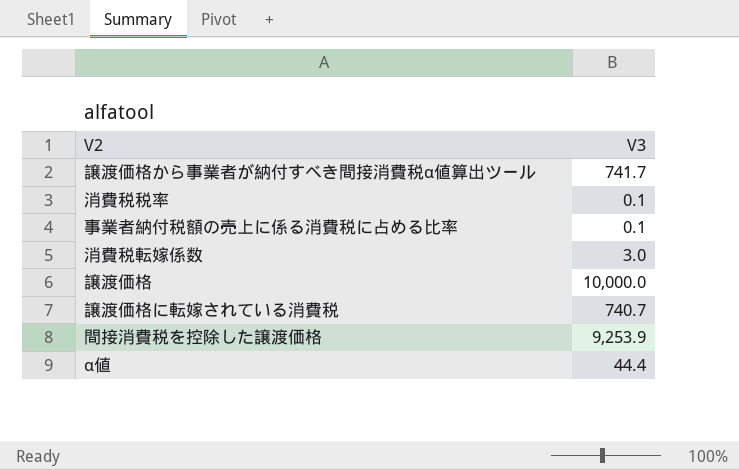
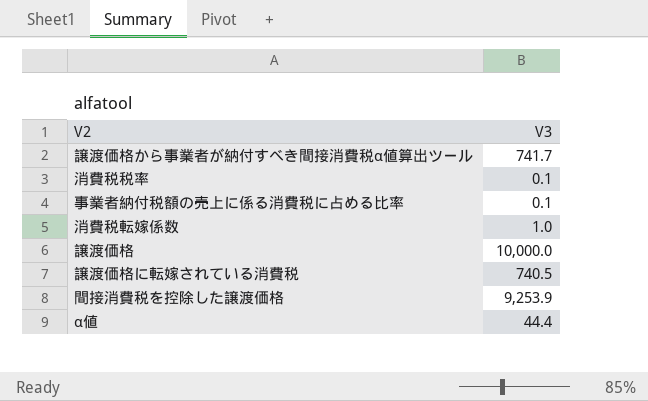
消費税転嫁係数 | V3: 3.0 -> 1.0
譲渡価格に転嫁されている消費税 | V3: 740.7 -> 740.5

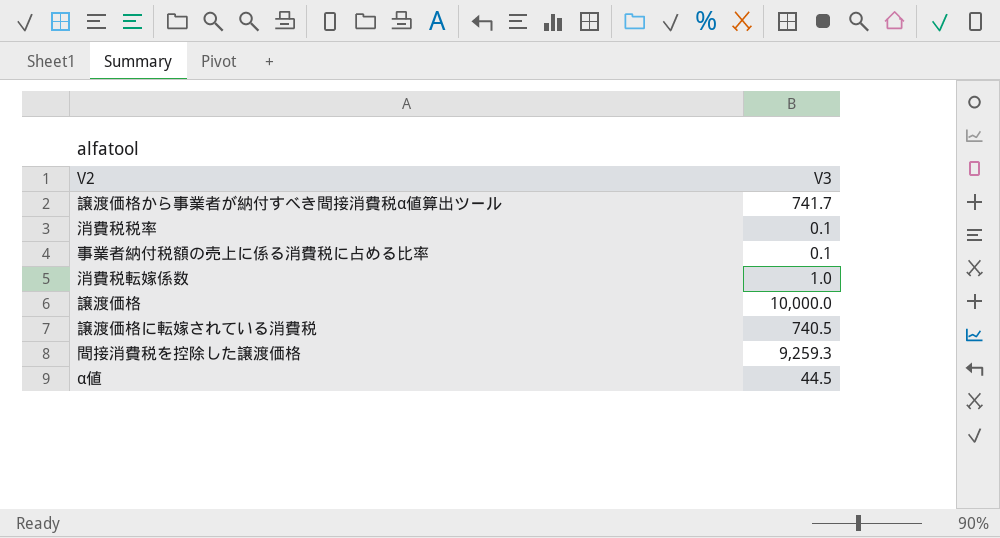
間接消費税を控除した譲渡価格 | V3: 9,253.9 -> 9,259.3
α値 | V3: 44.4 -> 44.5

